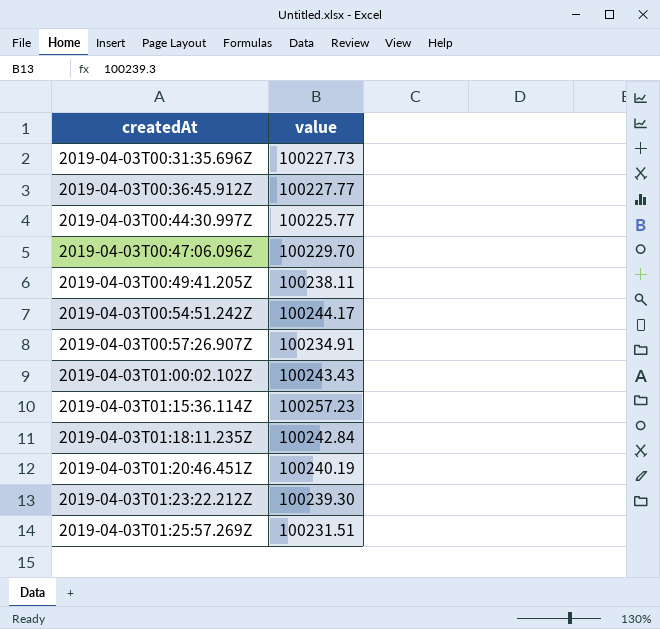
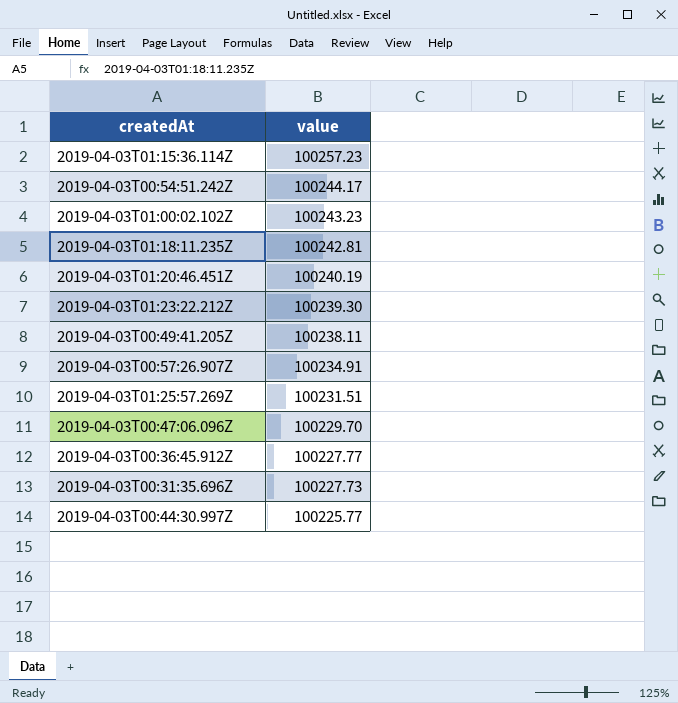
row order: createdAt ascending -> value descending
2019-04-03T01:00:02.102Z | value: 100243.43 -> 100243.23
2019-04-03T01:18:11.235Z | value: 100242.84 -> 100242.81

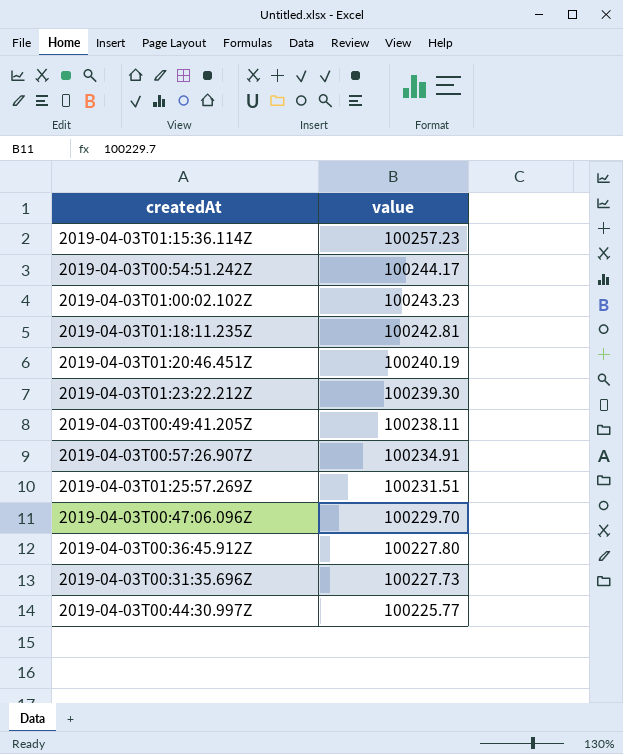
2019-04-03T00:36:45.912Z | value: 100227.77 -> 100227.80

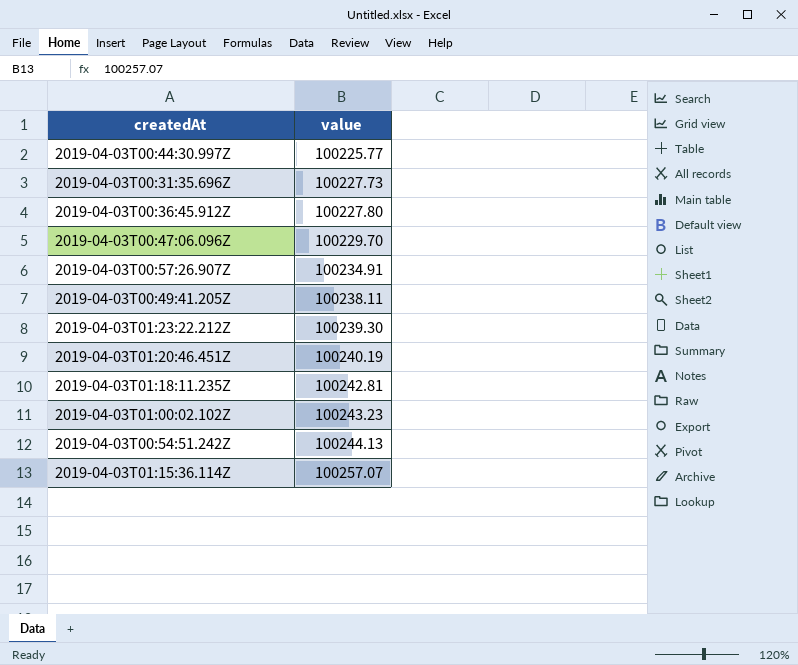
row order: value descending -> value ascending
row 2019-04-03T01:25:57.269Z: 100231.51 -> none
2019-04-03T00:54:51.242Z | value: 100244.17 -> 100244.13
2019-04-03T01:15:36.114Z | value: 100257.23 -> 100257.07

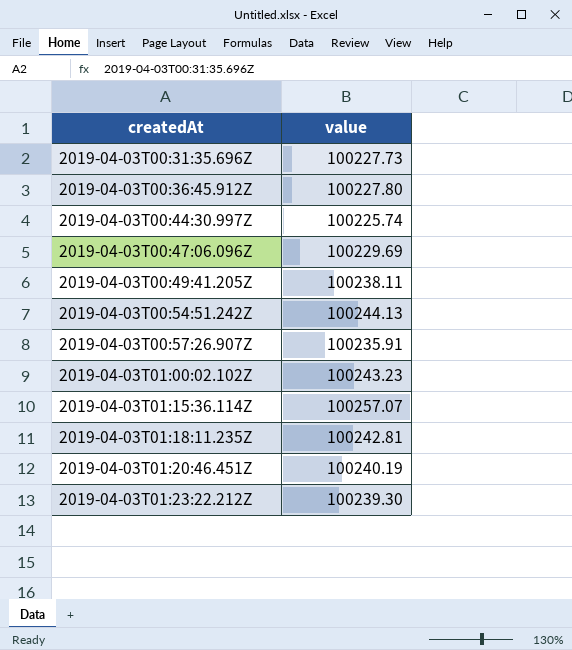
row order: value ascending -> createdAt ascending
2019-04-03T00:44:30.997Z | value: 100225.77 -> 100225.74
2019-04-03T00:47:06.096Z | value: 100229.70 -> 100229.69
2019-04-03T00:57:26.907Z | value: 100234.91 -> 100235.91

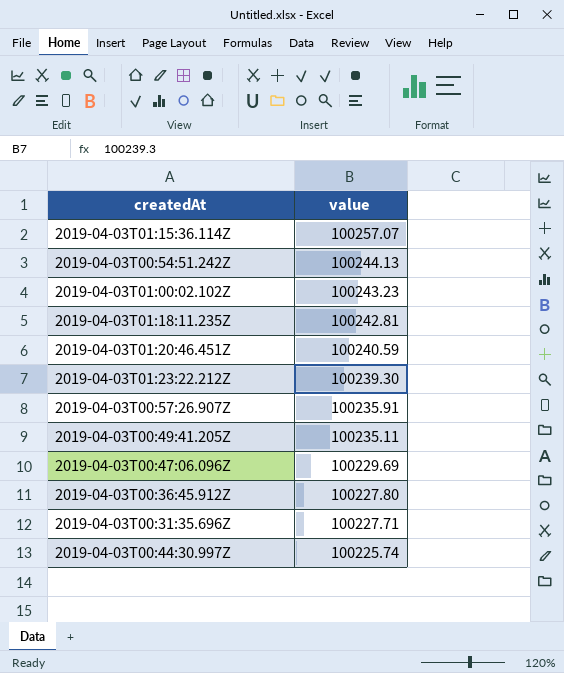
row order: createdAt ascending -> value descending
2019-04-03T01:20:46.451Z | value: 100240.19 -> 100240.59
2019-04-03T00:49:41.205Z | value: 100238.11 -> 100235.11
2019-04-03T00:31:35.696Z | value: 100227.73 -> 100227.71

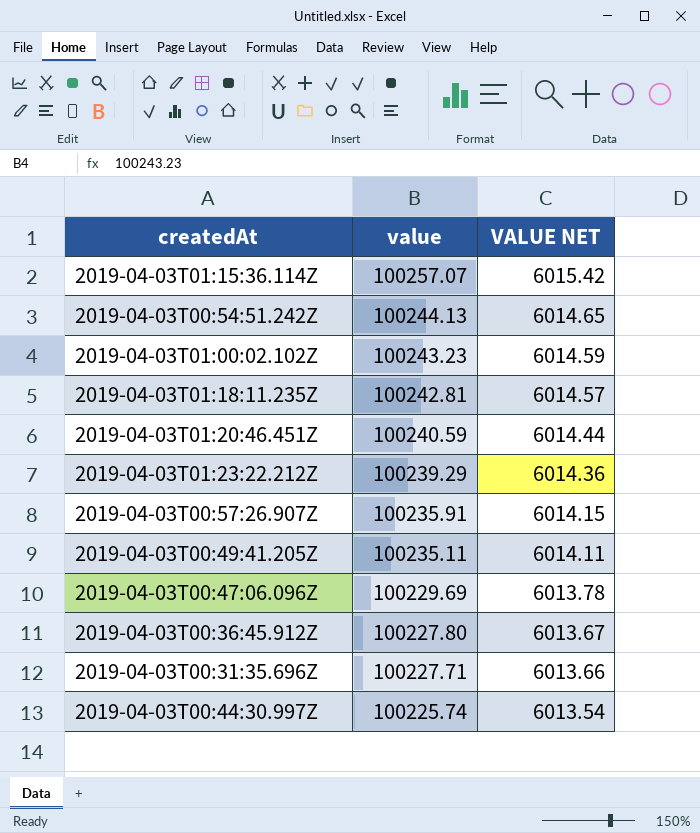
column VALUE NET | formula: none -> [value] * 0.06
2019-04-03T01:23:22.212Z | value: 100239.30 -> 100239.29

